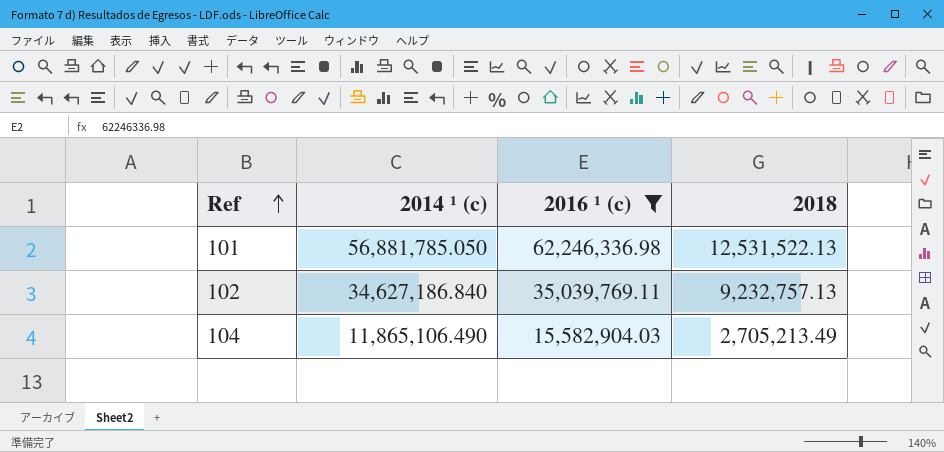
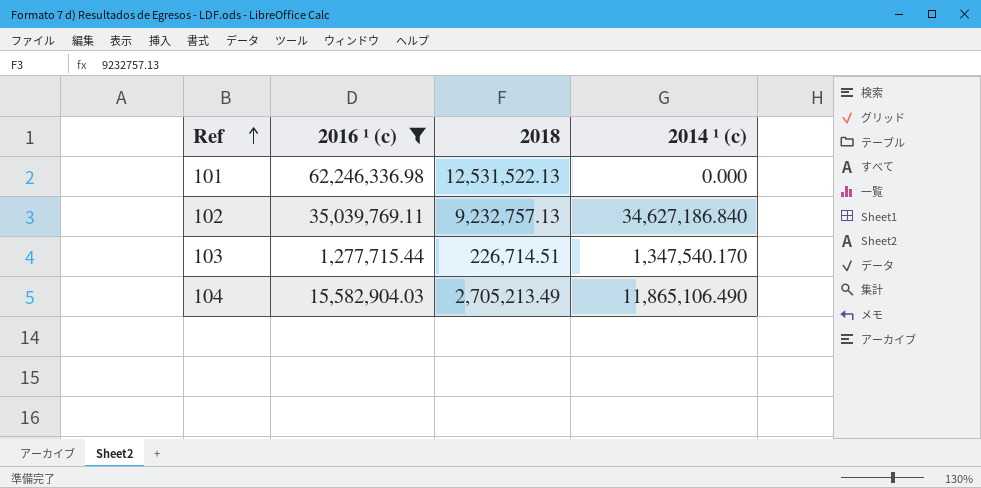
column 2014 ¹ (c) | position: 2 -> 4
101 | 2014 ¹ (c): 56,881,785.050 -> 0.000
row 103: none -> 1,277,715.44 | 226,714.51 | 1,347,540.170

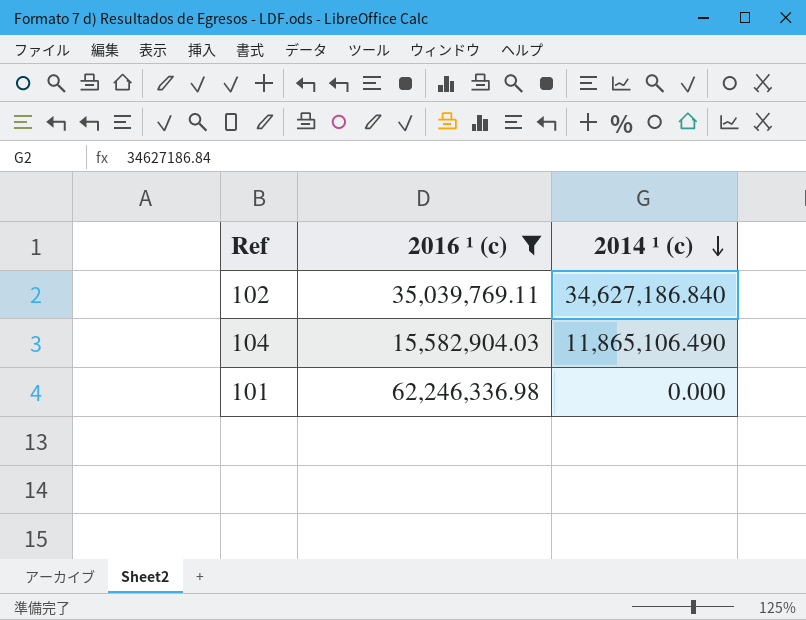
row order: Ref ascending -> 2014 ¹ (c) descending
column 2018 | position: 3 -> none
row 103: 1,277,715.44 | 226,714.51 | 1,347,540.170 -> none

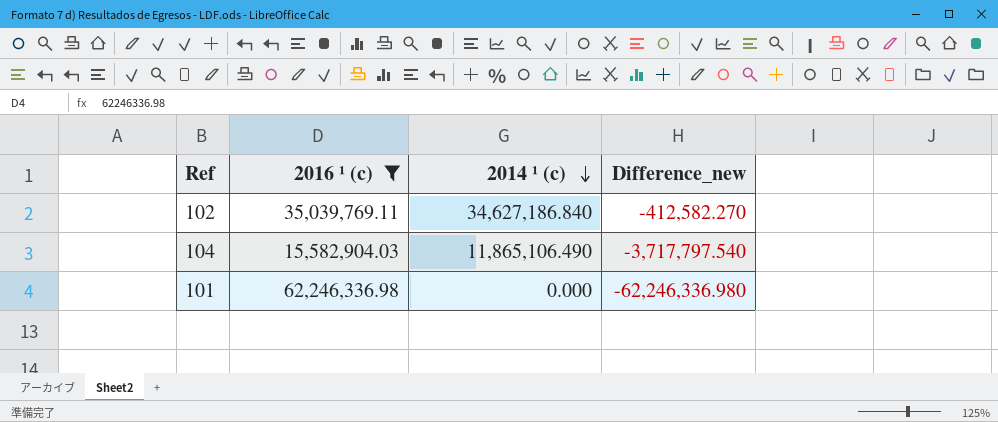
column Difference_new | formula: none -> [2014 ¹ (c)] - [2016 ¹ (c)]

